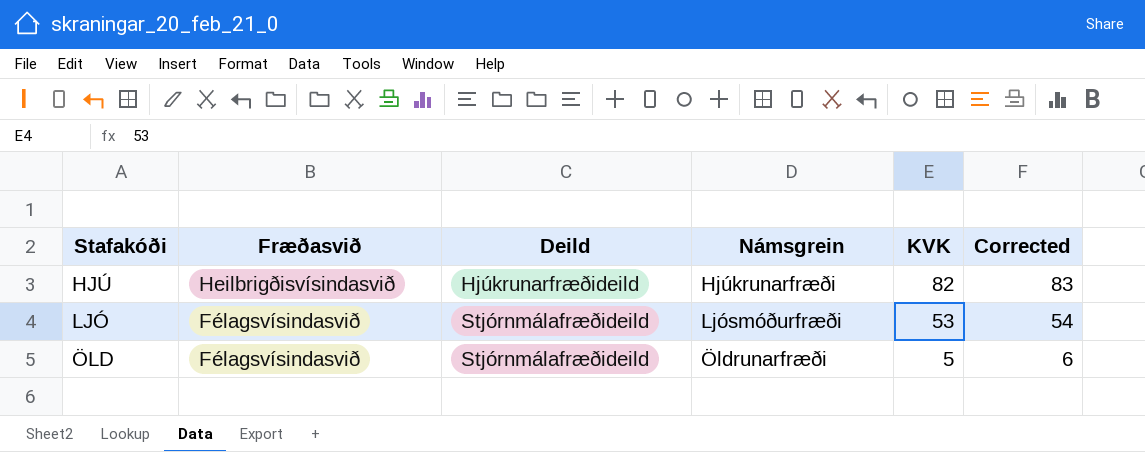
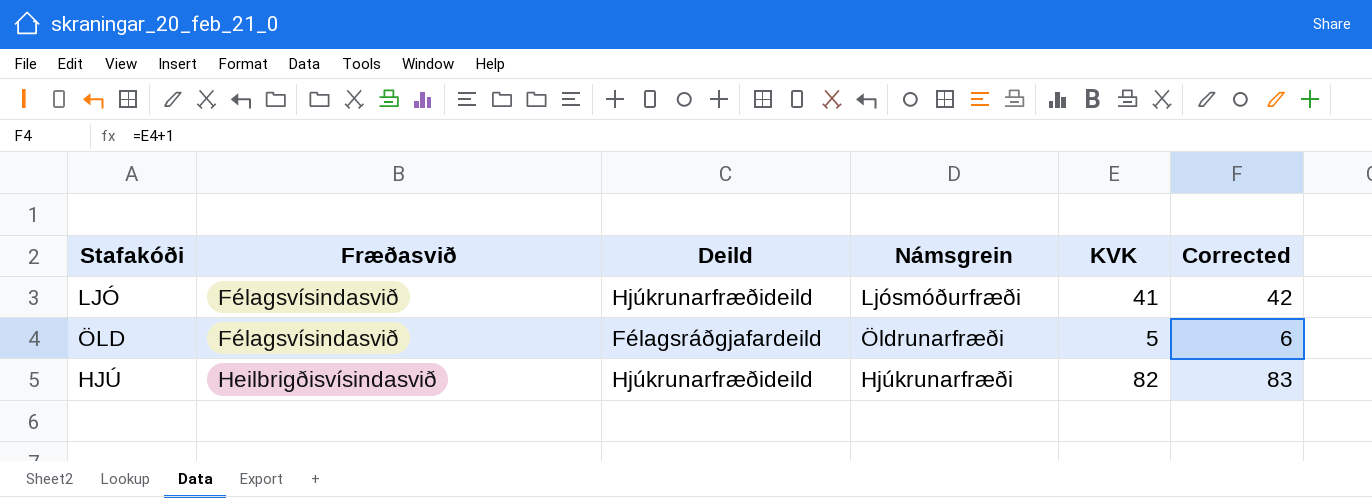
row order: Stafakóði ascending -> Fræðasvið ascending
LJÓ | Deild: Stjórnmálafræðideild -> Hjúkrunarfræðideild
LJÓ | KVK: 53 -> 41
LJÓ | Corrected: 54 -> 42
ÖLD | Deild: Stjórnmálafræðideild -> Félagsráðgjafardeild

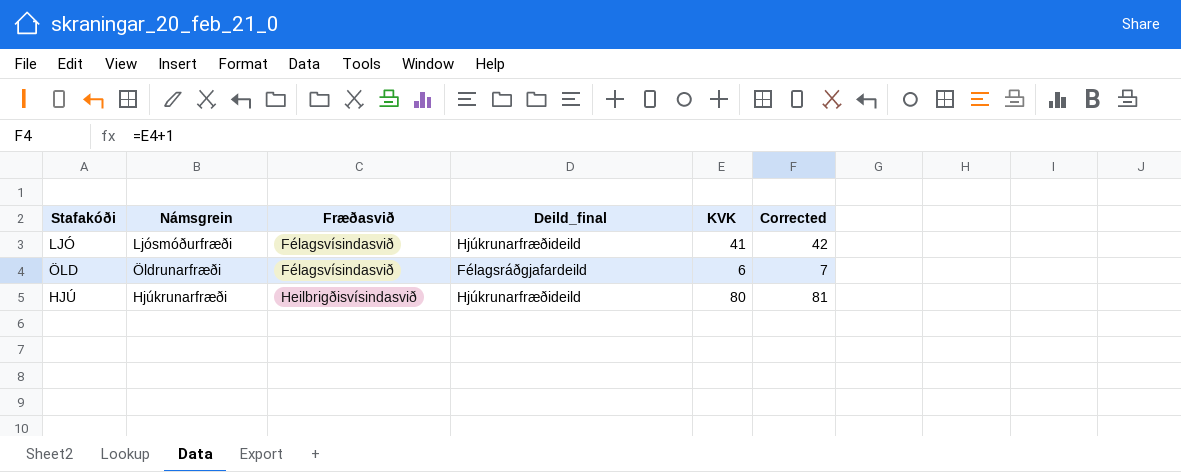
column Námsgrein | position: 4 -> 2
column name: Deild -> Deild_final
ÖLD | KVK: 5 -> 6
ÖLD | Corrected: 6 -> 7
HJÚ | KVK: 82 -> 80
HJÚ | Corrected: 83 -> 81

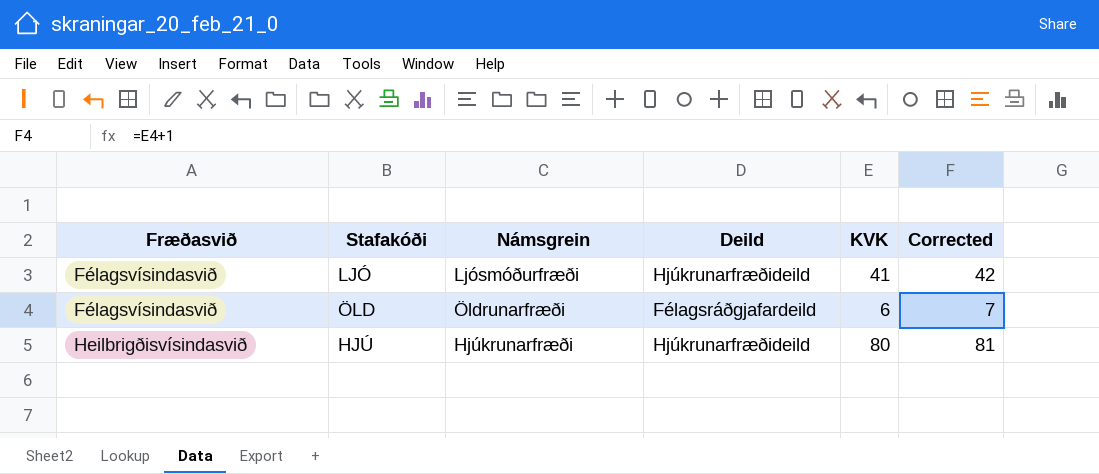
column Fræðasvið | position: 3 -> 1
column name: Deild_final -> Deild

